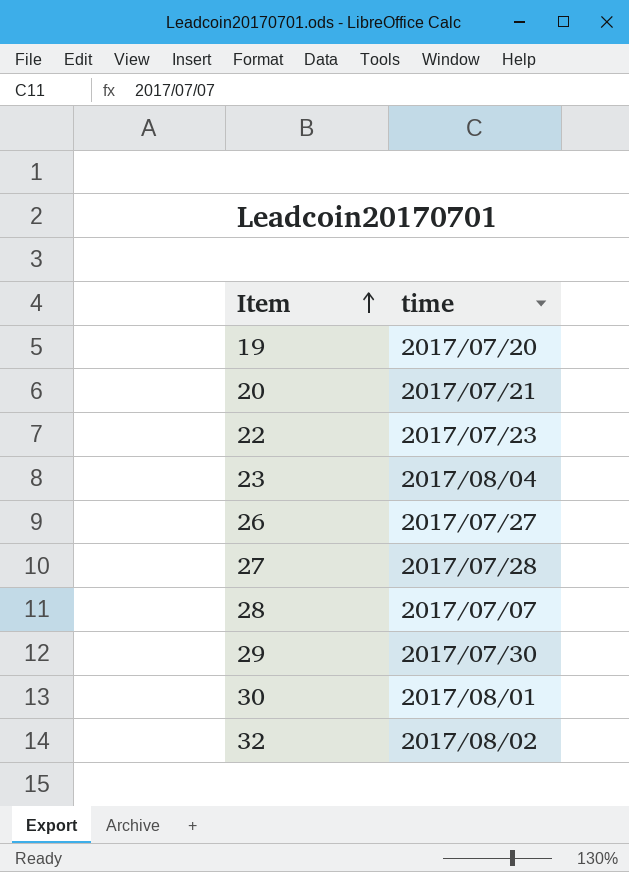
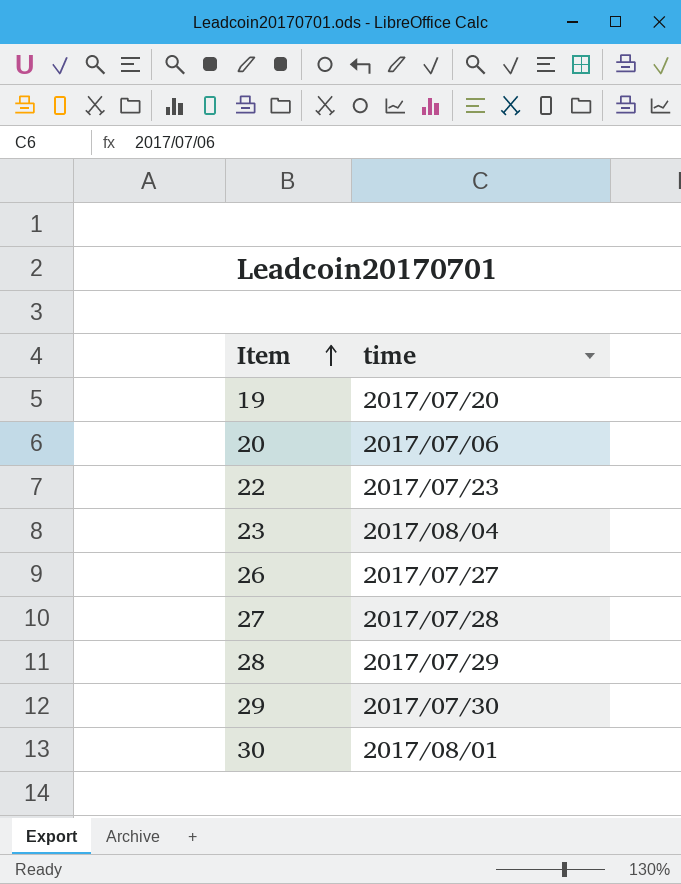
row 32: 2017/08/02 -> none
20 | time: 2017/07/21 -> 2017/07/06
28 | time: 2017/07/07 -> 2017/07/29

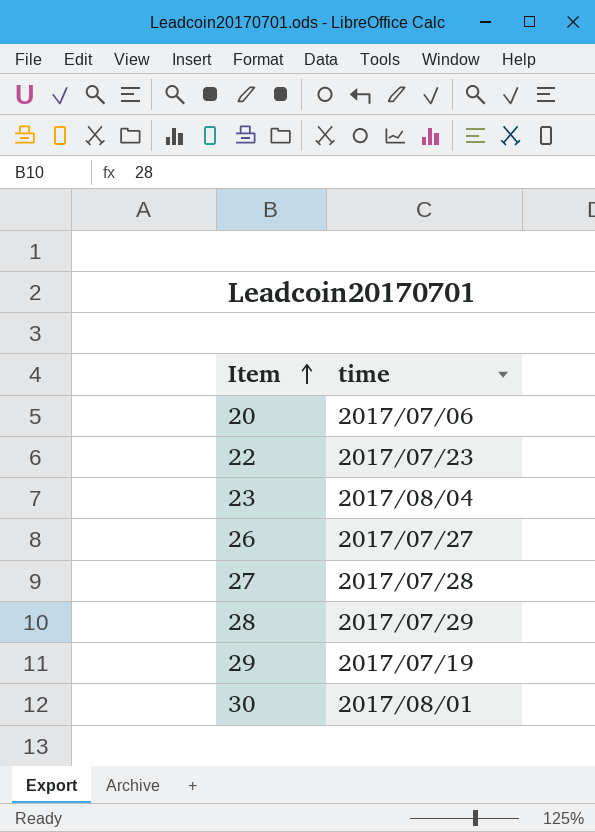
row 19: 2017/07/20 -> none
29 | time: 2017/07/30 -> 2017/07/19

